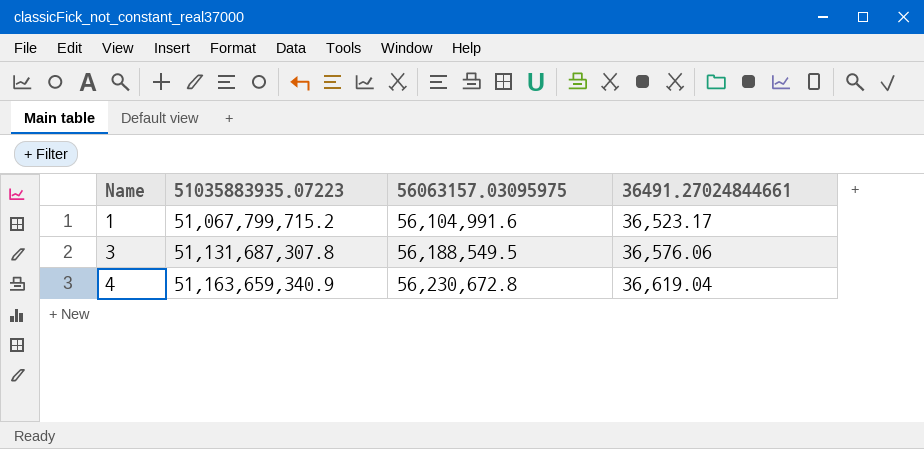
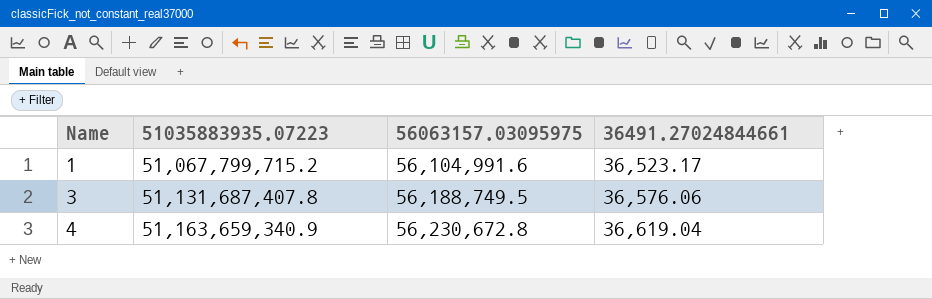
3 | 51035883935.07223: 51,131,687,307.8 -> 51,131,687,407.8
3 | 56063157.03095975: 56,188,549.5 -> 56,188,749.5

